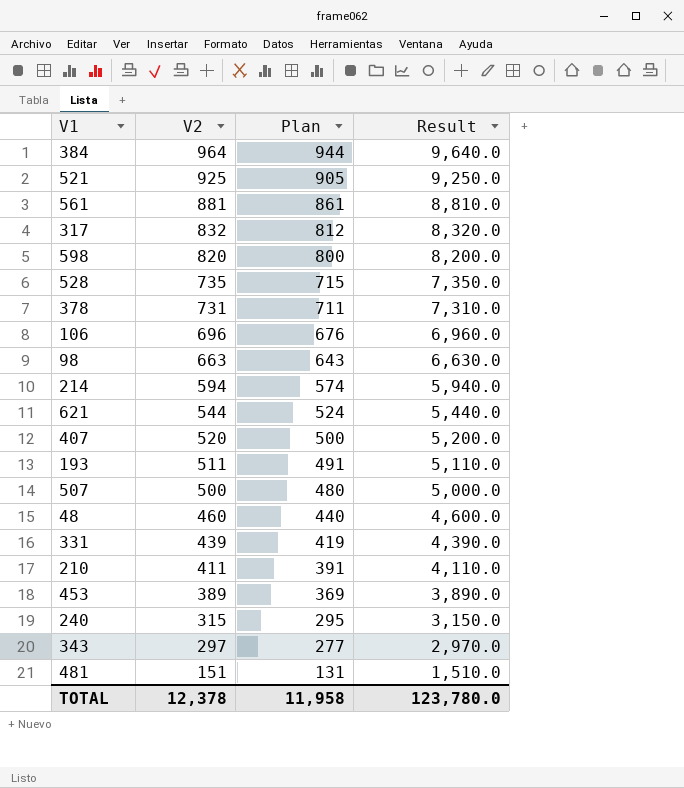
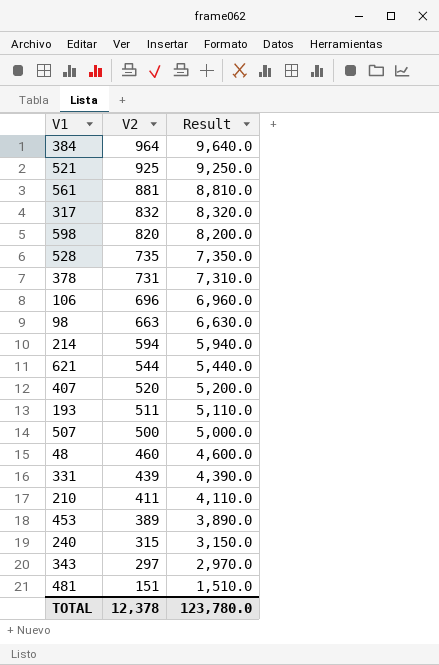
column Plan | formula: [V2] - 20 -> none

